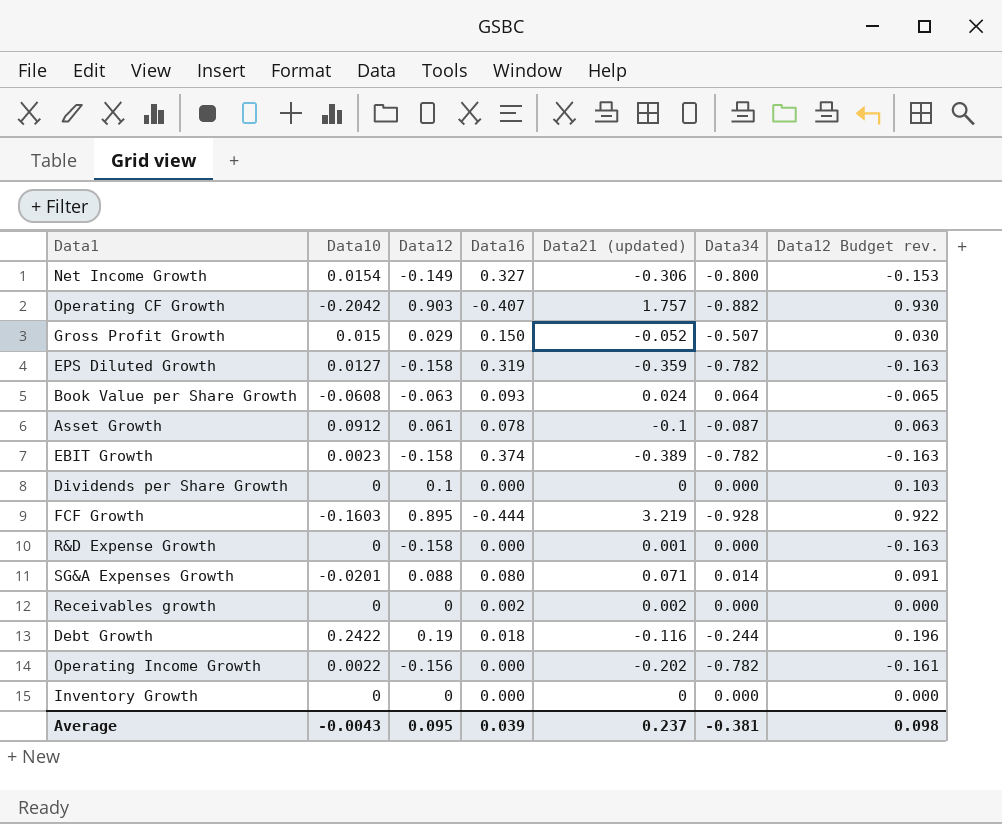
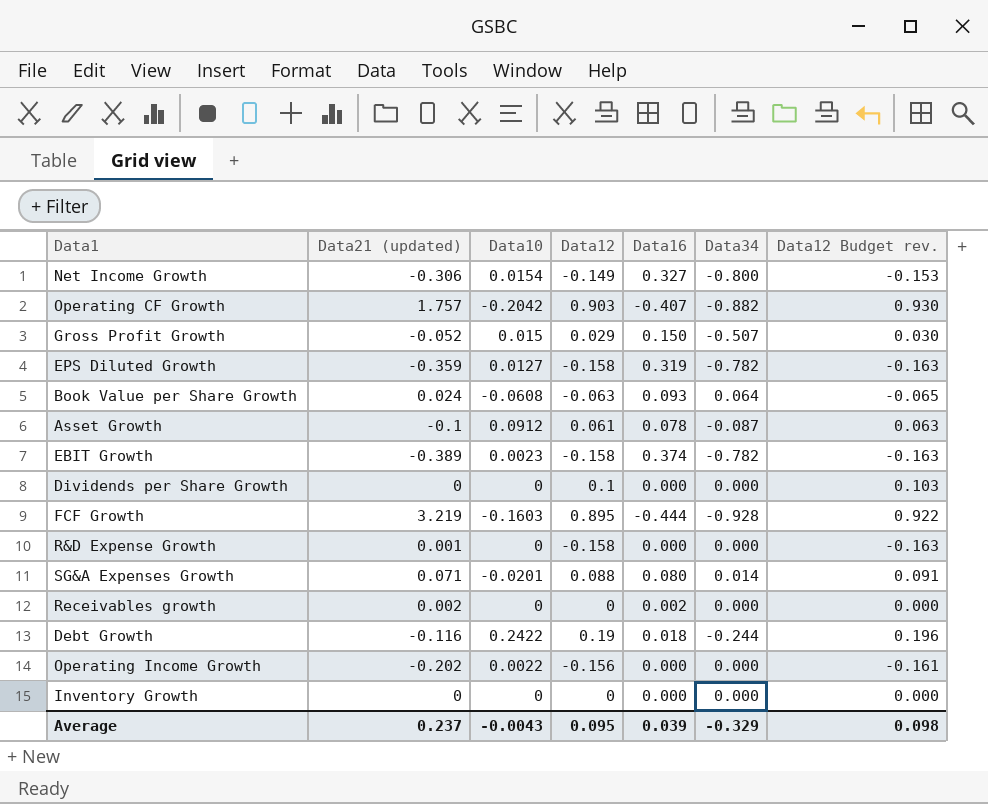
column Data21 (updated) | position: 5 -> 2
Operating Income Growth | Data34: -0.782 -> 0.000
Average | Data34: -0.381 -> -0.329

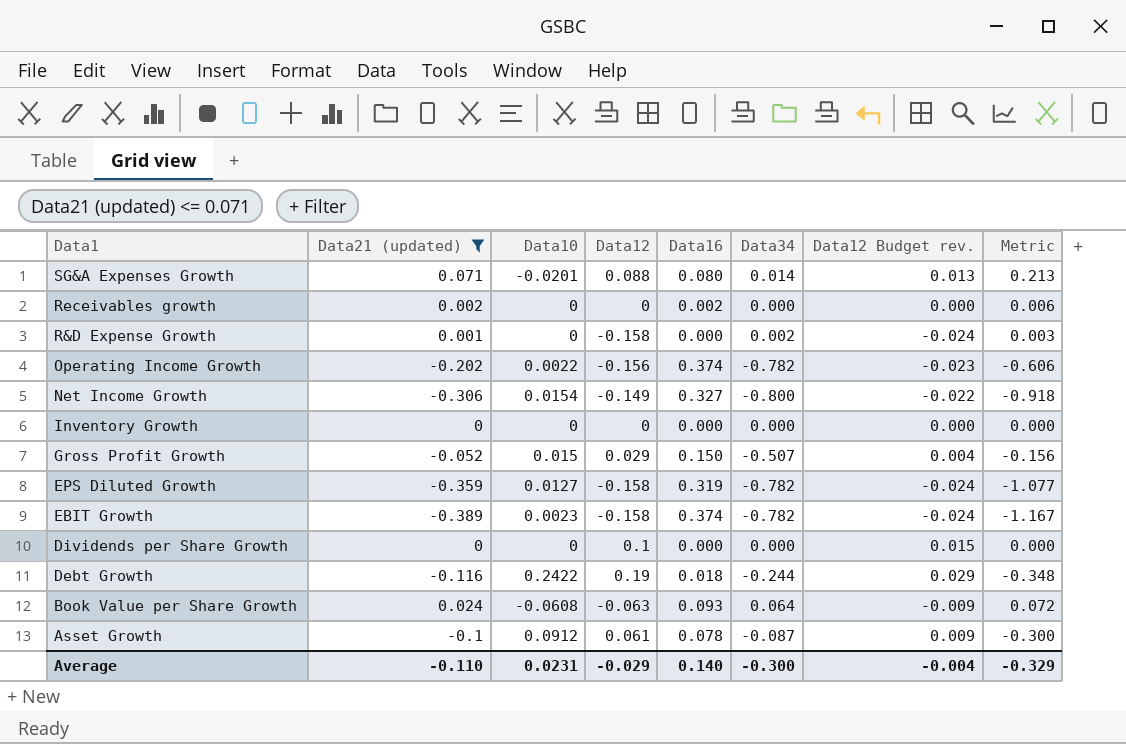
filter: none -> Data21 (updated) <= 0.071
row order: none -> Data1 descending
column Data12 Budget rev. | formula: [Data12] * 1.03 -> [Data12] * 0.15
column Metric | formula: none -> [Data21 (updated)] * 3
R&D Expense Growth | Data34: 0.000 -> 0.002
Operating Income Growth | Data16: 0.000 -> 0.374
Operating Income Growth | Data34: 0.000 -> -0.782
Average | Data21 (updated): 0.237 -> -0.110
Average | Data10: -0.0043 -> 0.0231
Average | Data12: 0.095 -> -0.029
Average | Data16: 0.039 -> 0.140
Average | Data34: -0.329 -> -0.300
Average | Data12 Budget rev.: 0.098 -> -0.004

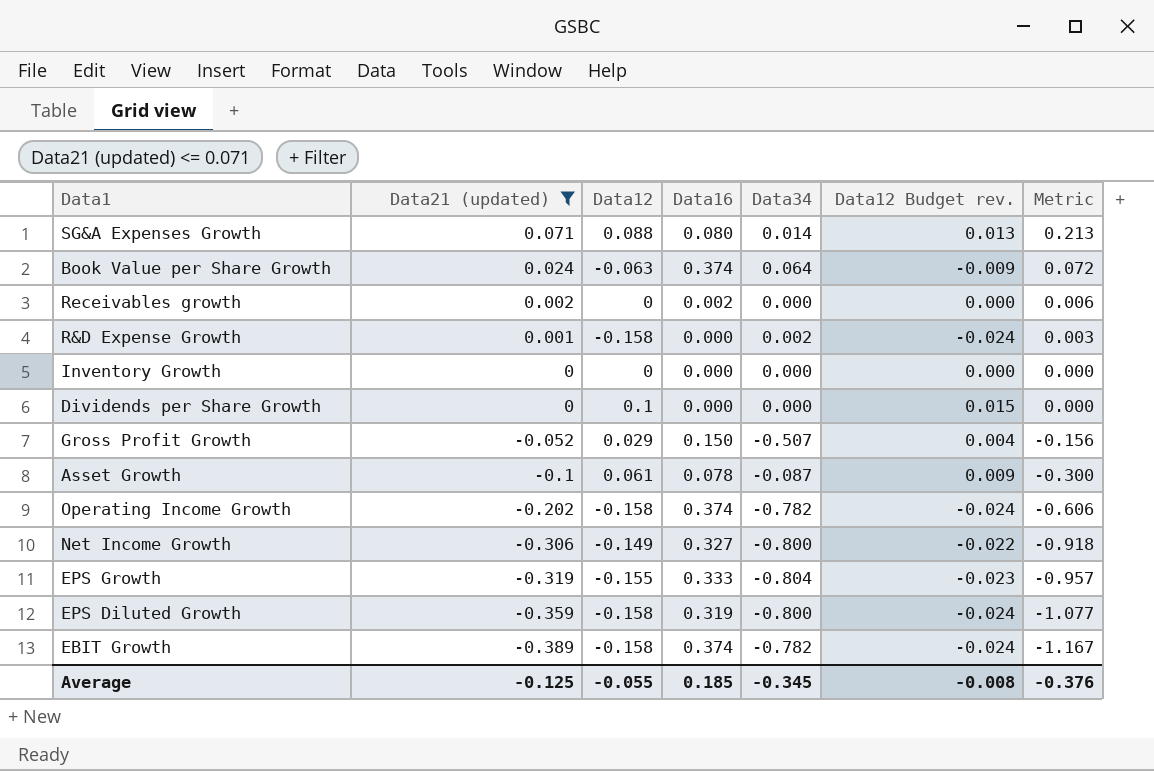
row order: Data1 descending -> Data21 (updated) descending
column Data10 | position: 3 -> none
row Debt Growth: -0.116 | 0.2422 | 0.19 | 0.018 | -0.244 | 0.029 | -0.348 -> none
Book Value per Share Growth | Data16: 0.093 -> 0.374
Operating Income Growth | Data12: -0.156 -> -0.158
Operating Income Growth | Data12 Budget rev.: -0.023 -> -0.024
row EPS Growth: none -> -0.319 | -0.155 | 0.333 | -0.804 | -0.023 | -0.957
EPS Diluted Growth | Data34: -0.782 -> -0.800
Average | Data21 (updated): -0.110 -> -0.125
Average | Data12: -0.029 -> -0.055
Average | Data16: 0.140 -> 0.185
Average | Data34: -0.300 -> -0.345
Average | Data12 Budget rev.: -0.004 -> -0.008
Average | Metric: -0.329 -> -0.376

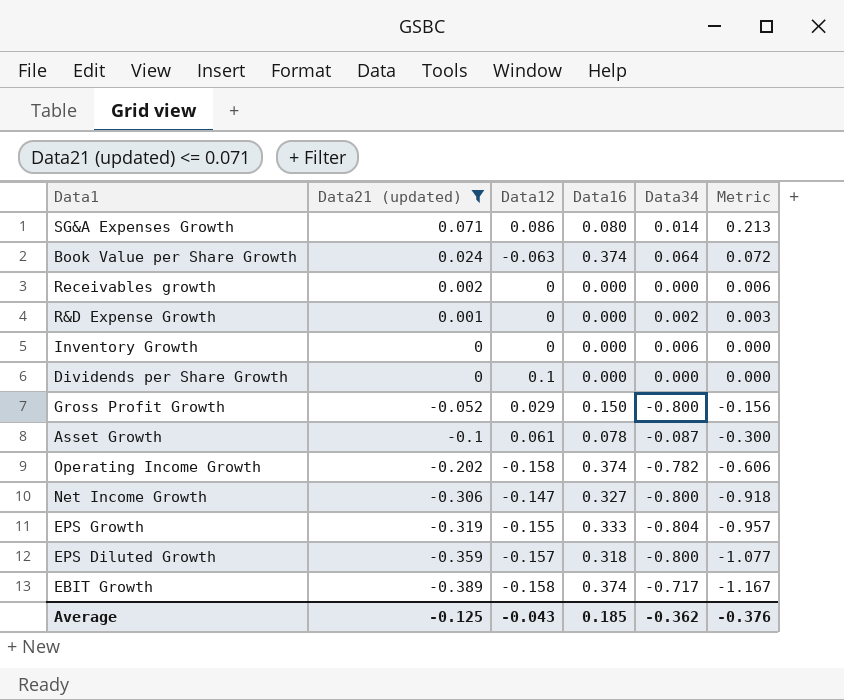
column Data12 Budget rev. | formula: [Data12] * 0.15 -> none
SG&A Expenses Growth | Data12: 0.088 -> 0.086
Receivables growth | Data16: 0.002 -> 0.000
R&D Expense Growth | Data12: -0.158 -> 0
Inventory Growth | Data34: 0.000 -> 0.006
Gross Profit Growth | Data34: -0.507 -> -0.800
Net Income Growth | Data12: -0.149 -> -0.147
EPS Diluted Growth | Data12: -0.158 -> -0.157
EPS Diluted Growth | Data16: 0.319 -> 0.318
EBIT Growth | Data34: -0.782 -> -0.717
Average | Data12: -0.055 -> -0.043
Average | Data34: -0.345 -> -0.362

